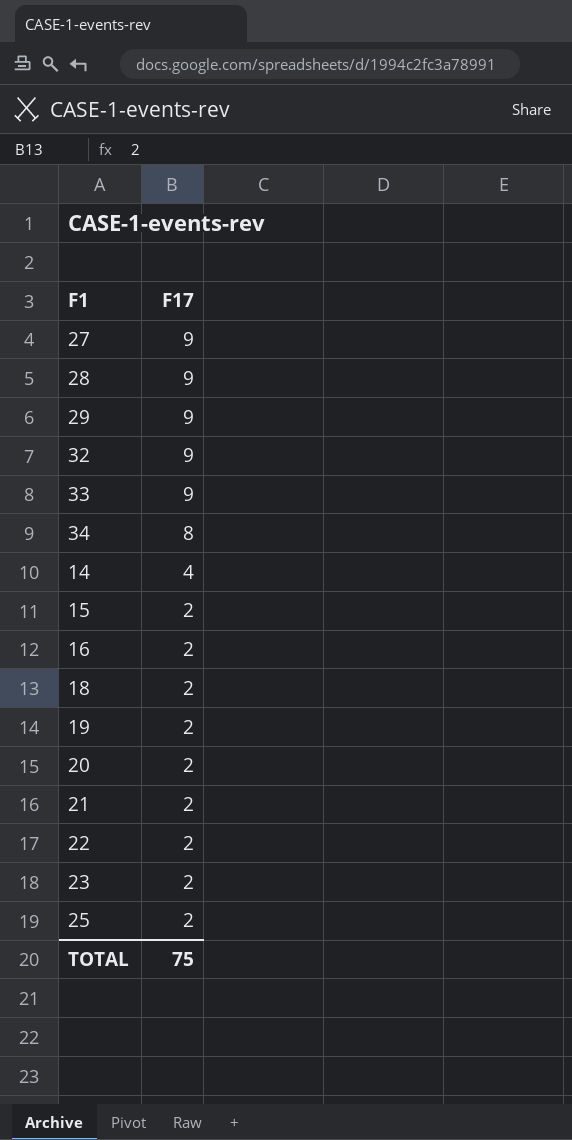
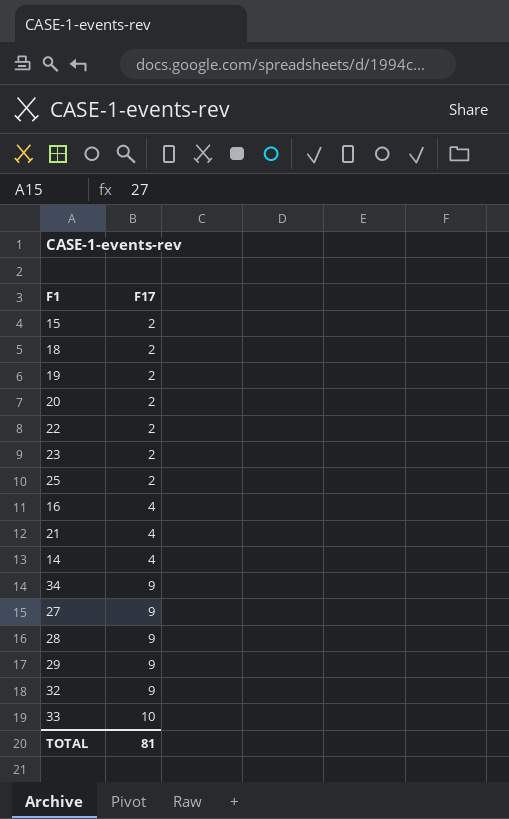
row order: F17 descending -> F17 ascending
16 | F17: 2 -> 4
21 | F17: 2 -> 4
34 | F17: 8 -> 9
33 | F17: 9 -> 10
TOTAL | F17: 75 -> 81

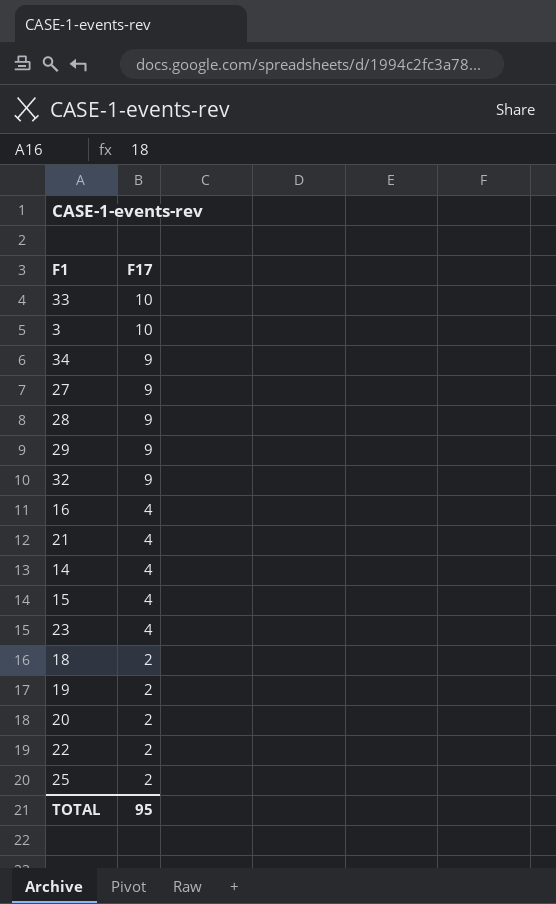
row order: F17 ascending -> F17 descending
row 3: none -> 10
15 | F17: 2 -> 4
23 | F17: 2 -> 4
TOTAL | F17: 81 -> 95

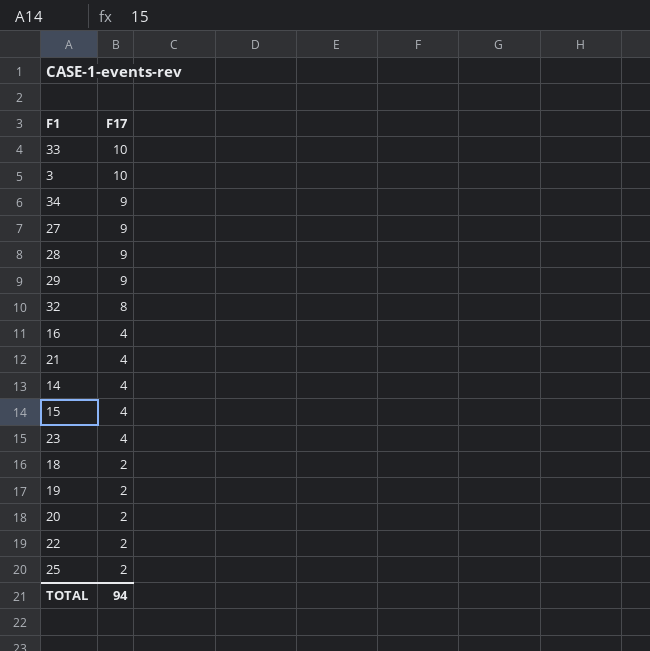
32 | F17: 9 -> 8
TOTAL | F17: 95 -> 94

